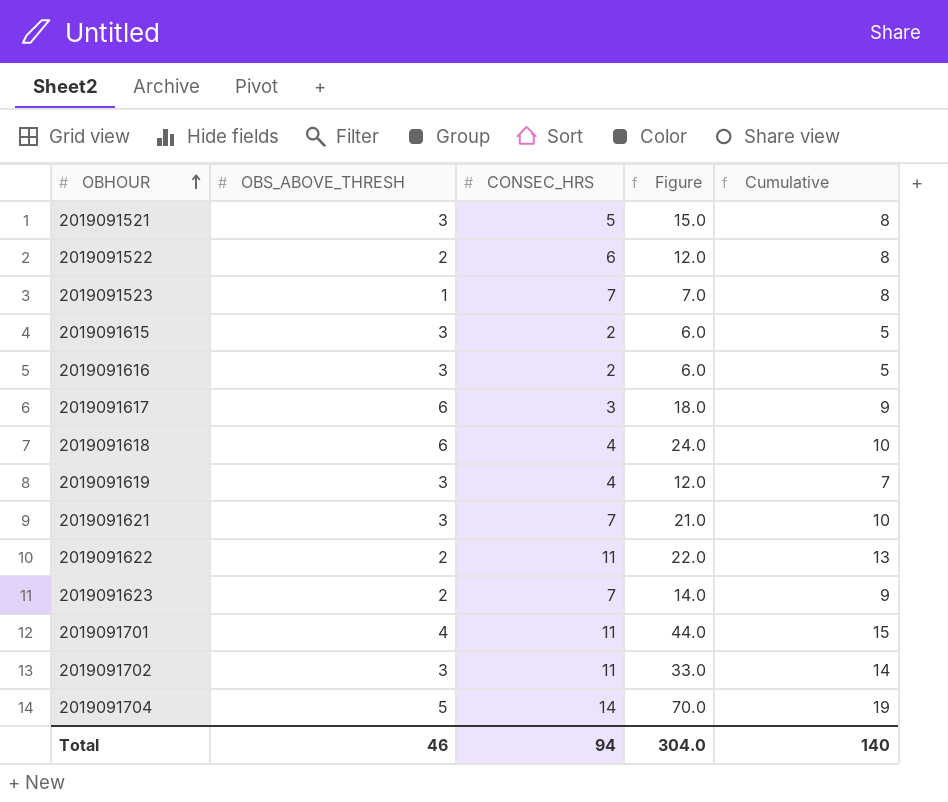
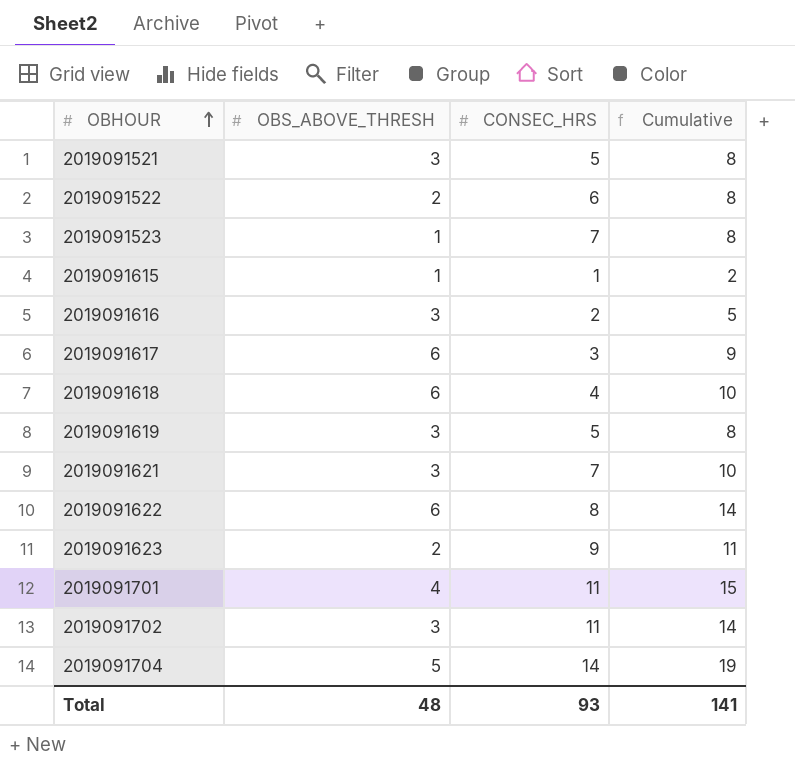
column Figure | formula: [OBS_ABOVE_THRESH] * [CONSEC_HRS] -> none
2019091615 | OBS_ABOVE_THRESH: 3 -> 1
2019091615 | CONSEC_HRS: 2 -> 1
2019091615 | Cumulative: 5 -> 2
2019091619 | CONSEC_HRS: 4 -> 5
2019091619 | Cumulative: 7 -> 8
2019091622 | OBS_ABOVE_THRESH: 2 -> 6
2019091622 | CONSEC_HRS: 11 -> 8
2019091622 | Cumulative: 13 -> 14
2019091623 | CONSEC_HRS: 7 -> 9
2019091623 | Cumulative: 9 -> 11
Total | OBS_ABOVE_THRESH: 46 -> 48
Total | CONSEC_HRS: 94 -> 93
Total | Cumulative: 140 -> 141

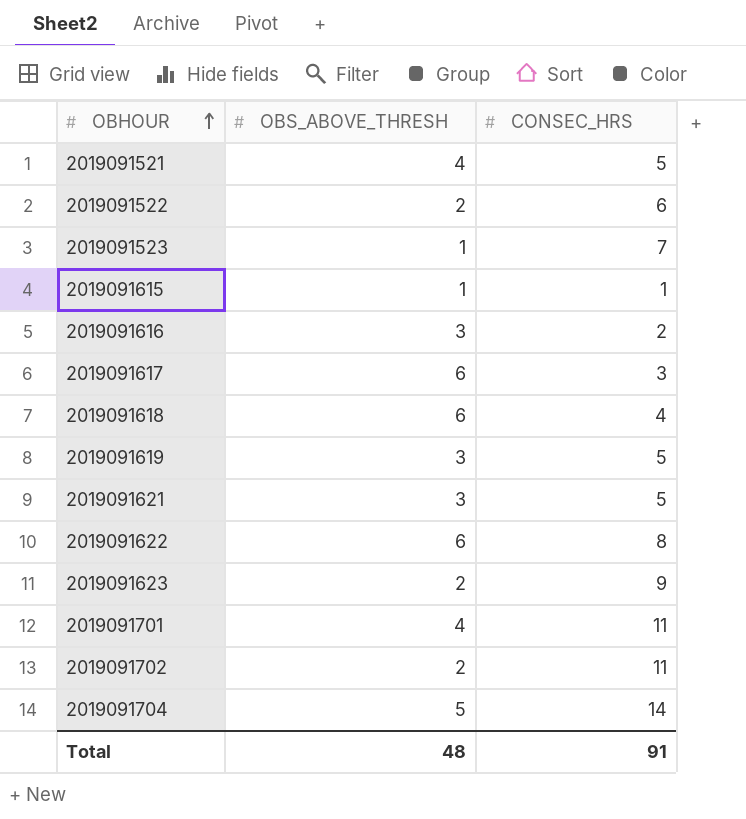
column Cumulative | formula: [OBS_ABOVE_THRESH] + [CONSEC_HRS] -> none
2019091521 | OBS_ABOVE_THRESH: 3 -> 4
2019091621 | CONSEC_HRS: 7 -> 5
2019091702 | OBS_ABOVE_THRESH: 3 -> 2
Total | CONSEC_HRS: 93 -> 91

